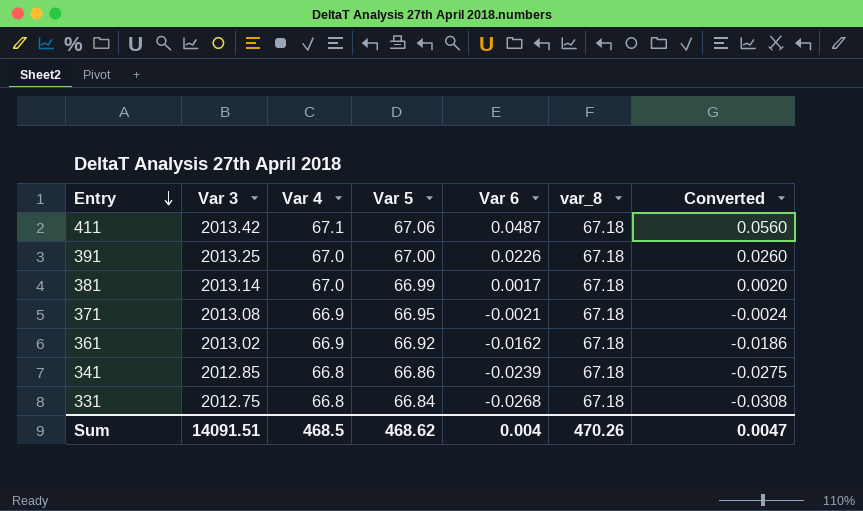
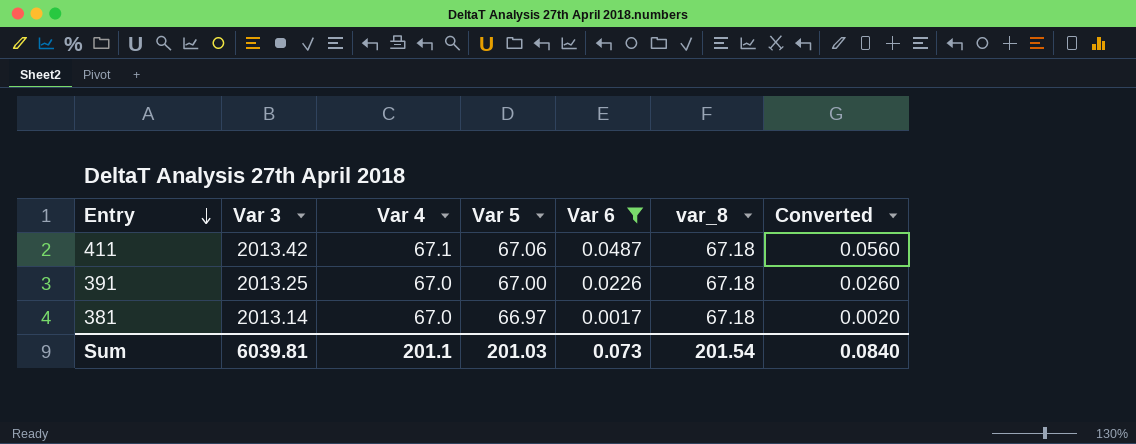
filter: none -> Var 6 >= 0.0017
381 | Var 5: 66.99 -> 66.97
Sum | Var 3: 14091.51 -> 6039.81
Sum | Var 4: 468.5 -> 201.1
Sum | Var 5: 468.62 -> 201.03
Sum | Var 6: 0.004 -> 0.073
Sum | var_8: 470.26 -> 201.54
Sum | Converted: 0.0047 -> 0.0840

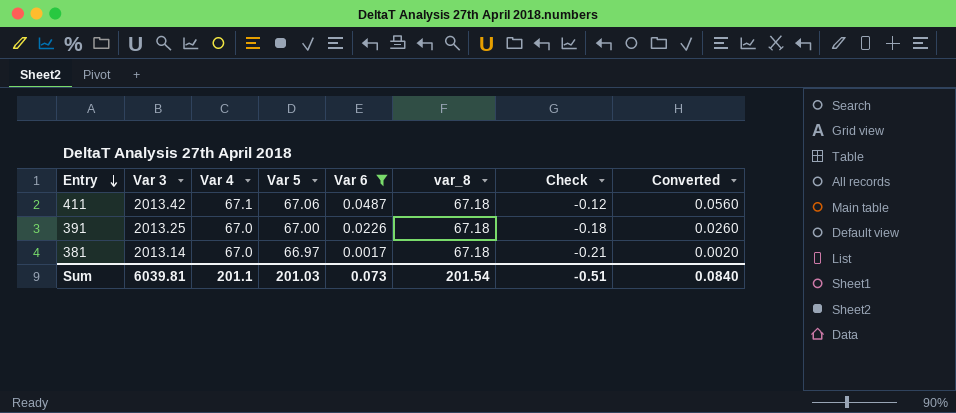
column Check | formula: none -> [Var 5] - [var_8]

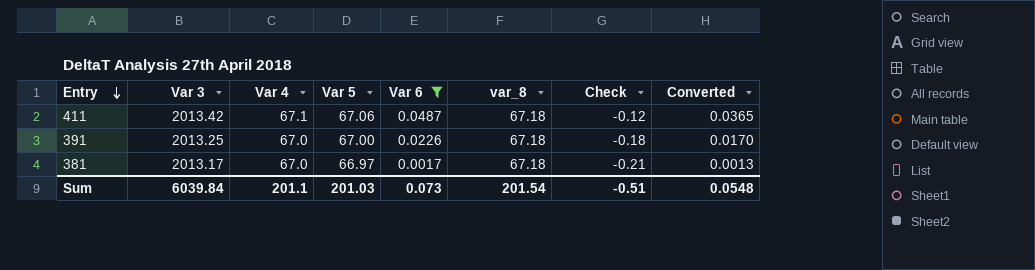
column Converted | formula: [Var 6] * 1.15 -> [Var 6] * 0.75
381 | Var 3: 2013.14 -> 2013.17
Sum | Var 3: 6039.81 -> 6039.84
Sum | Converted: 0.0840 -> 0.0548

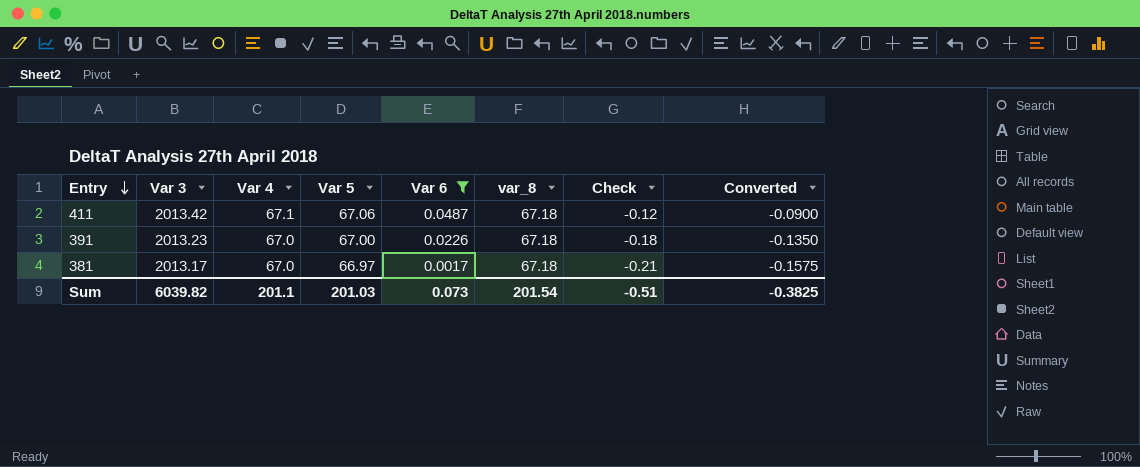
column Converted | formula: [Var 6] * 0.75 -> [Check] * 0.75
391 | Var 3: 2013.25 -> 2013.23
Sum | Var 3: 6039.84 -> 6039.82
Sum | Converted: 0.0548 -> -0.3825

